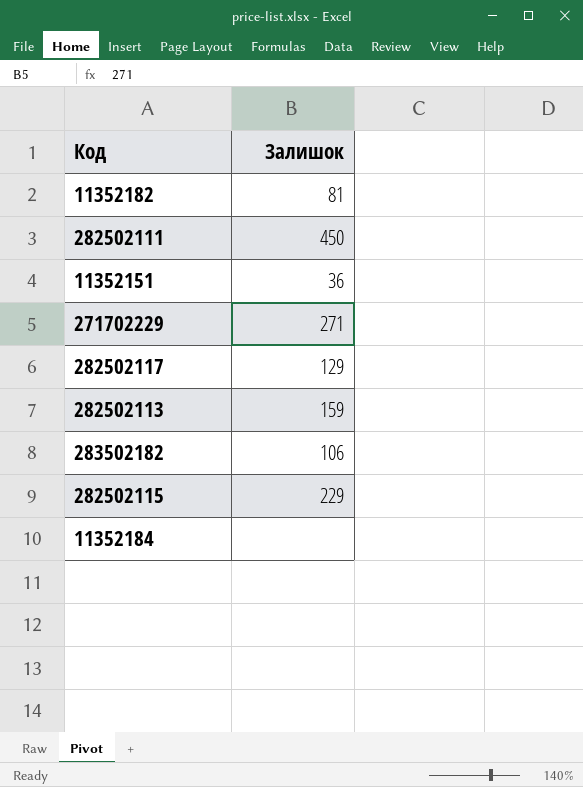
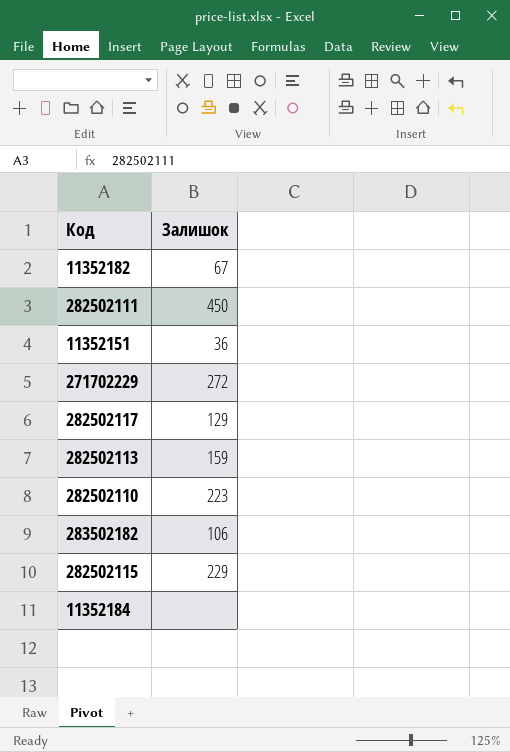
11352182 | Залишок: 81 -> 67
271702229 | Залишок: 271 -> 272
row 282502110: none -> 223

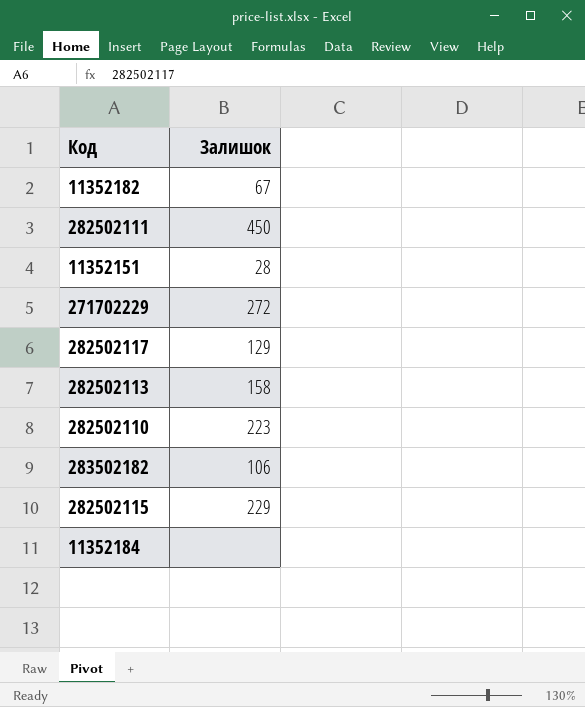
11352151 | Залишок: 36 -> 28
282502113 | Залишок: 159 -> 158

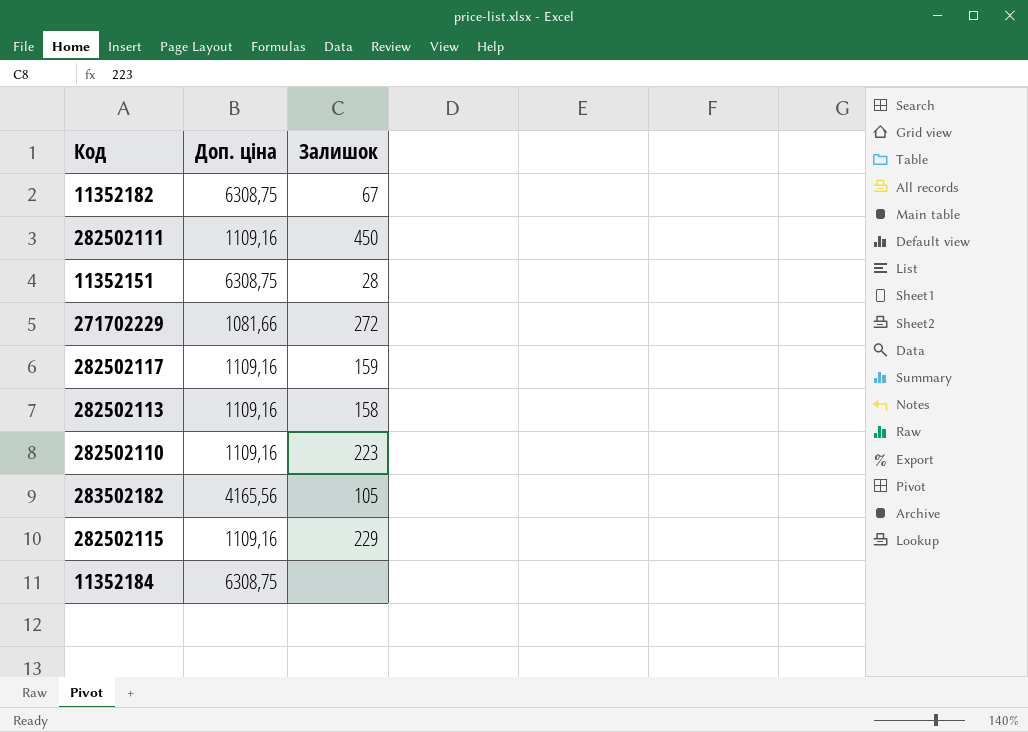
column Доп. ціна | position: none -> 2
282502117 | Залишок: 129 -> 159
283502182 | Залишок: 106 -> 105

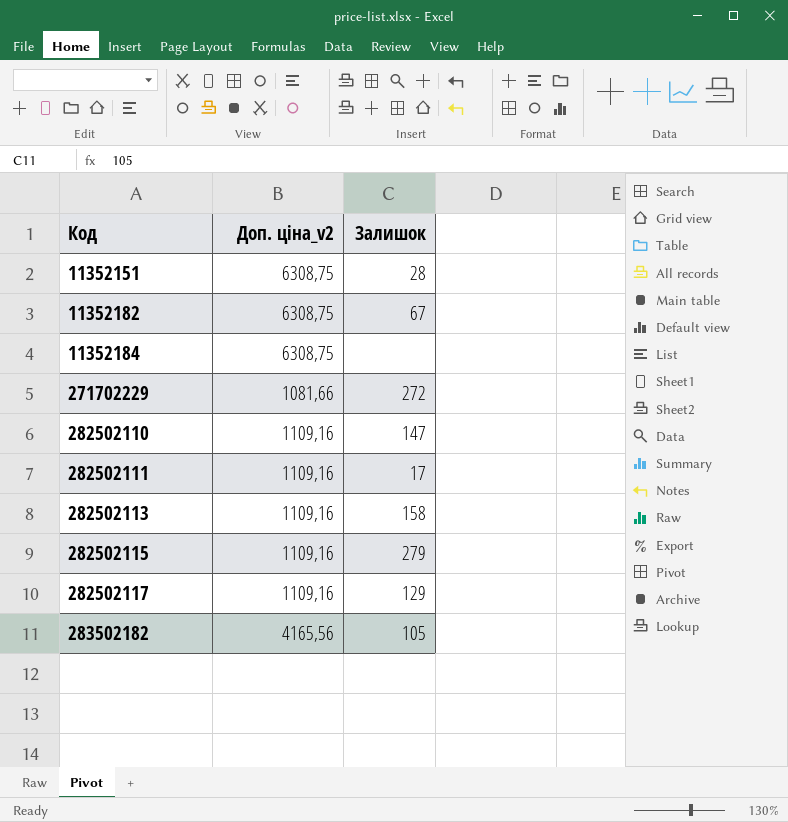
row order: none -> Код ascending
column name: Доп. ціна -> Доп. ціна_v2
282502110 | Залишок: 223 -> 147
282502111 | Залишок: 450 -> 17
282502115 | Залишок: 229 -> 279
282502117 | Залишок: 159 -> 129

